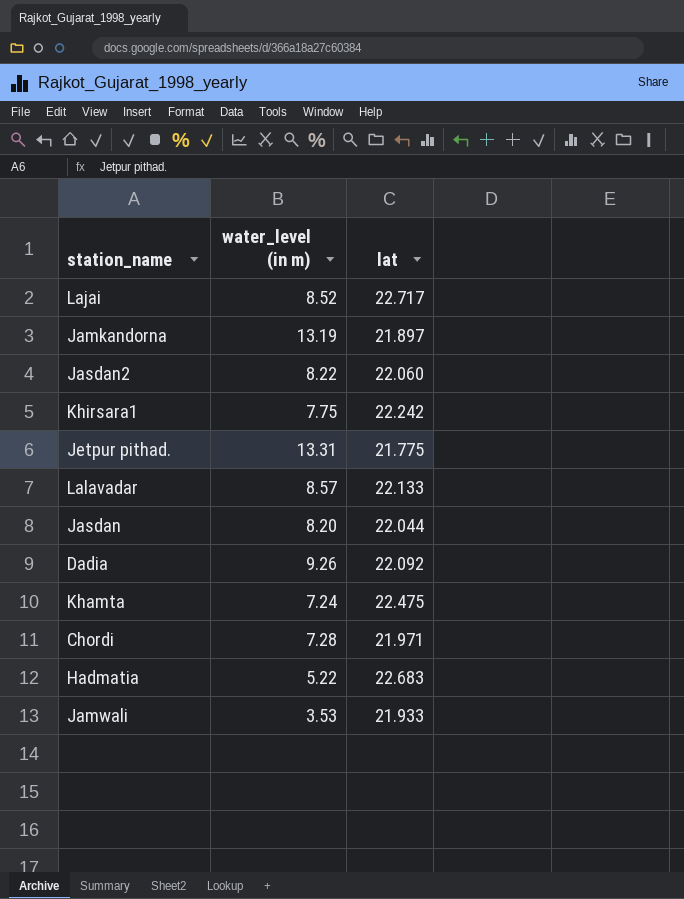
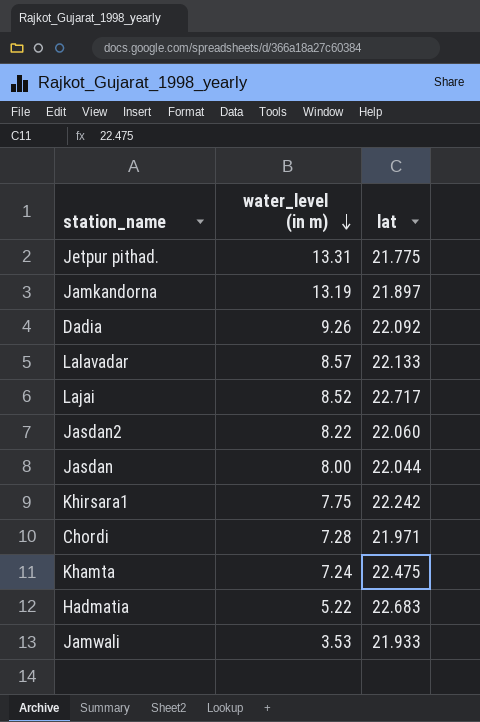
row order: none -> water_level (in m) descending
Jasdan | water_level (in m): 8.20 -> 8.00

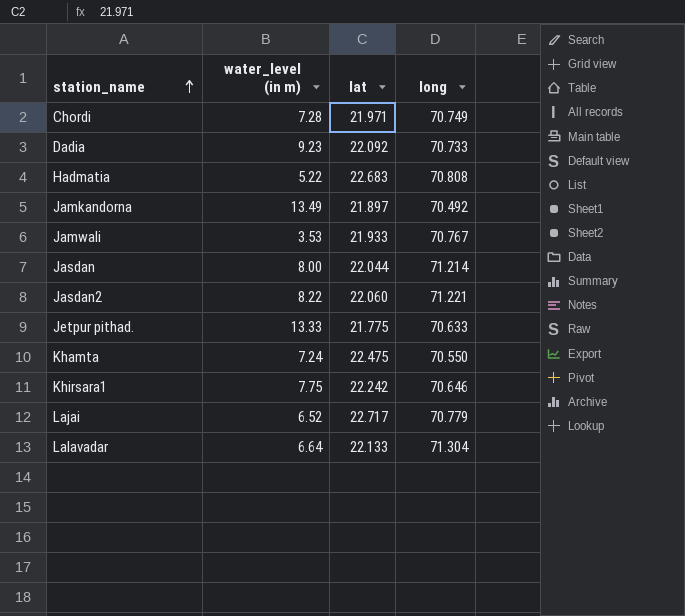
row order: water_level (in m) descending -> station_name ascending
column long | position: none -> 4
Dadia | water_level (in m): 9.26 -> 9.23
Jamkandorna | water_level (in m): 13.19 -> 13.49
Jetpur pithad. | water_level (in m): 13.31 -> 13.33
Lajai | water_level (in m): 8.52 -> 6.52
Lalavadar | water_level (in m): 8.57 -> 6.64

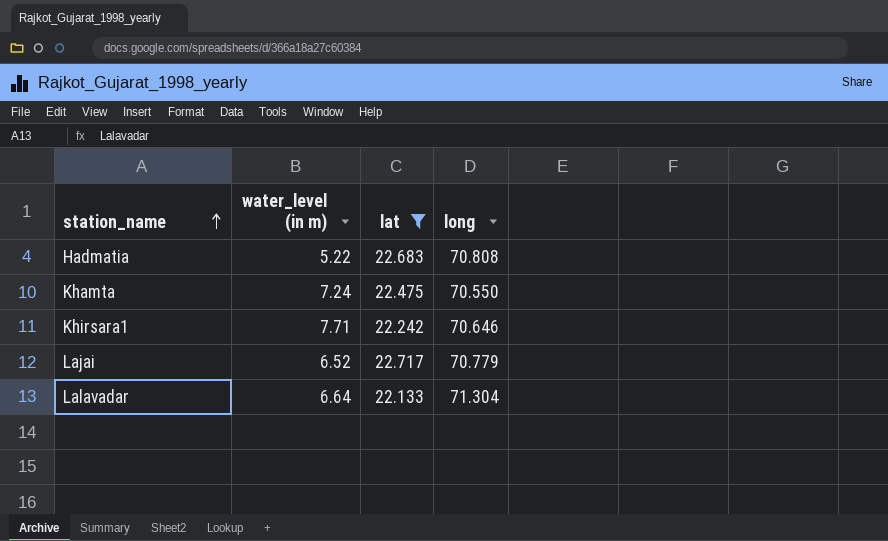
filter: none -> lat >= 22.133
Khirsara1 | water_level (in m): 7.75 -> 7.71

